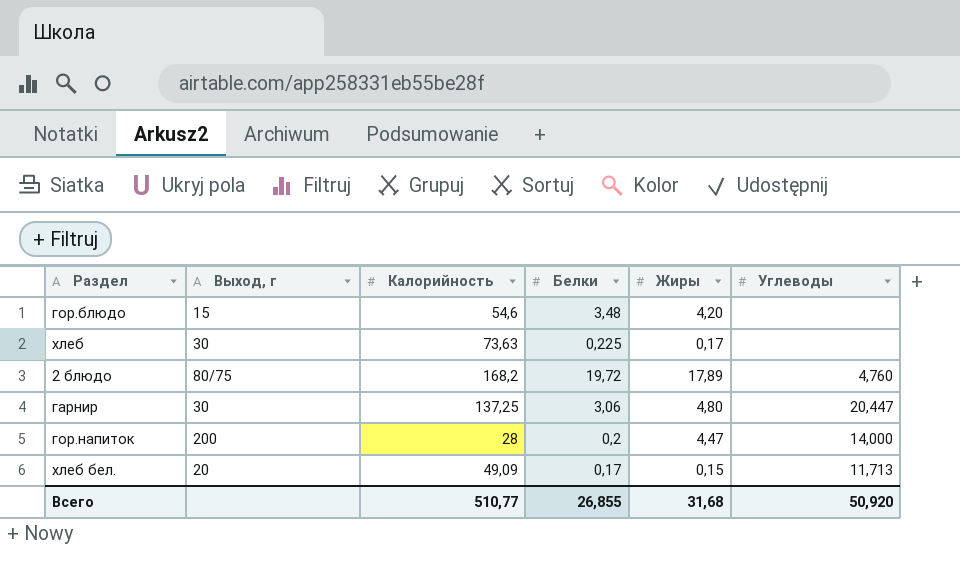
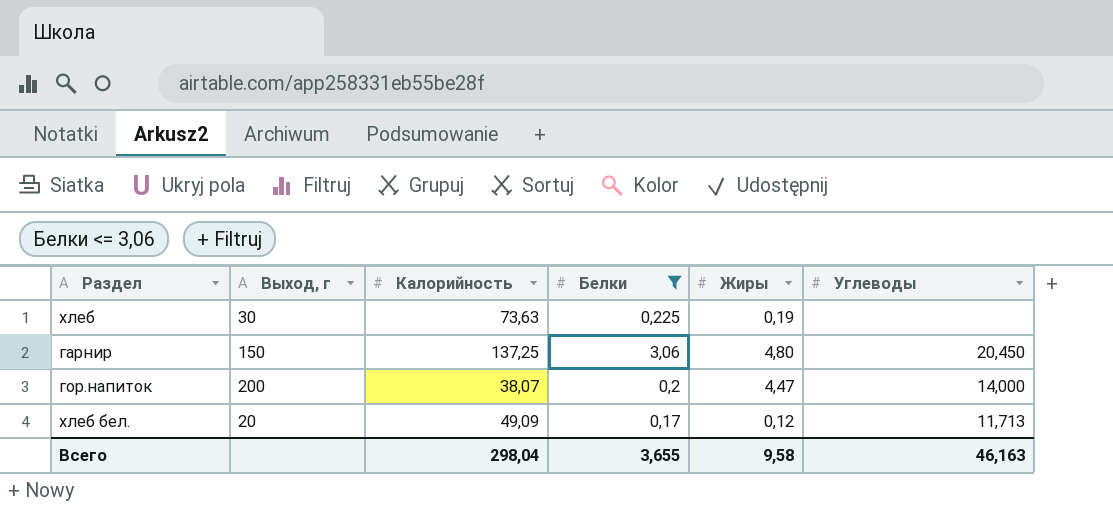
filter: none -> Белки <= 3,06
хлеб | Жиры: 0,17 -> 0,19
гарнир | Выход, г: 30 -> 150
гарнир | Углеводы: 20,447 -> 20,450
гор.напиток | Калорийность: 28 -> 38,07
хлеб бел. | Жиры: 0,15 -> 0,12
Всего | Калорийность: 510,77 -> 298,04
Всего | Белки: 26,855 -> 3,655
Всего | Жиры: 31,68 -> 9,58
Всего | Углеводы: 50,920 -> 46,163

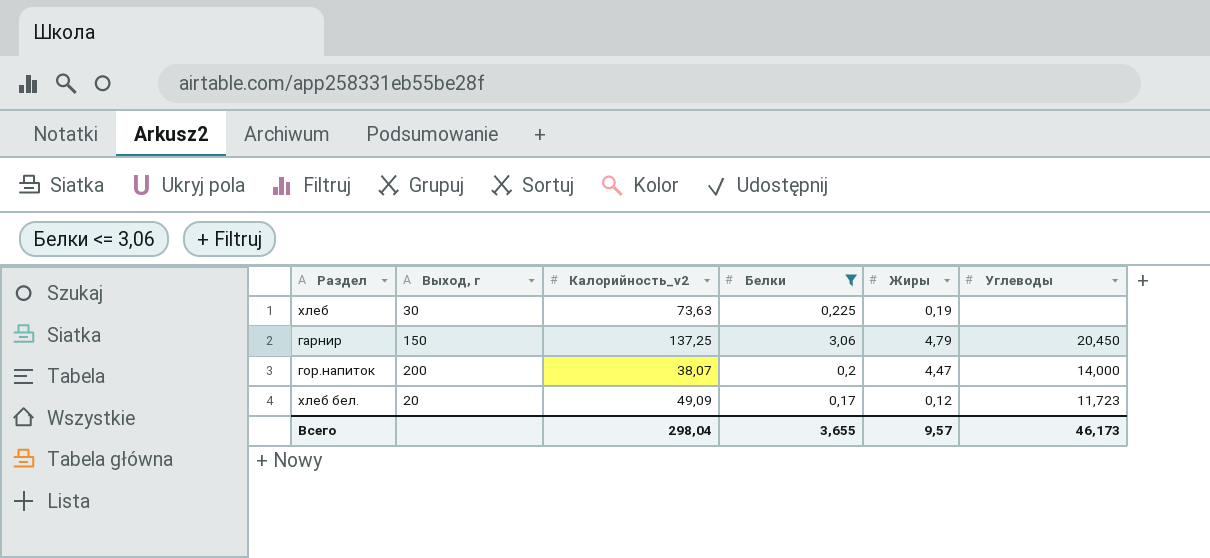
column name: Калорийность -> Калорийность_v2
гарнир | Жиры: 4,80 -> 4,79
хлеб бел. | Углеводы: 11,713 -> 11,723
Всего | Жиры: 9,58 -> 9,57
Всего | Углеводы: 46,163 -> 46,173

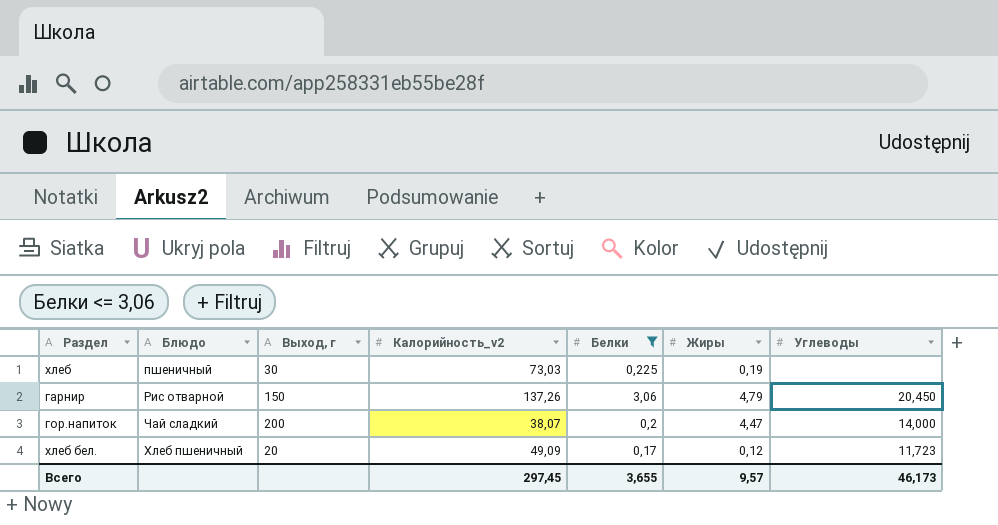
column Блюдо | position: none -> 2
хлеб | Калорийность_v2: 73,63 -> 73,03
гарнир | Калорийность_v2: 137,25 -> 137,26
Всего | Калорийность_v2: 298,04 -> 297,45

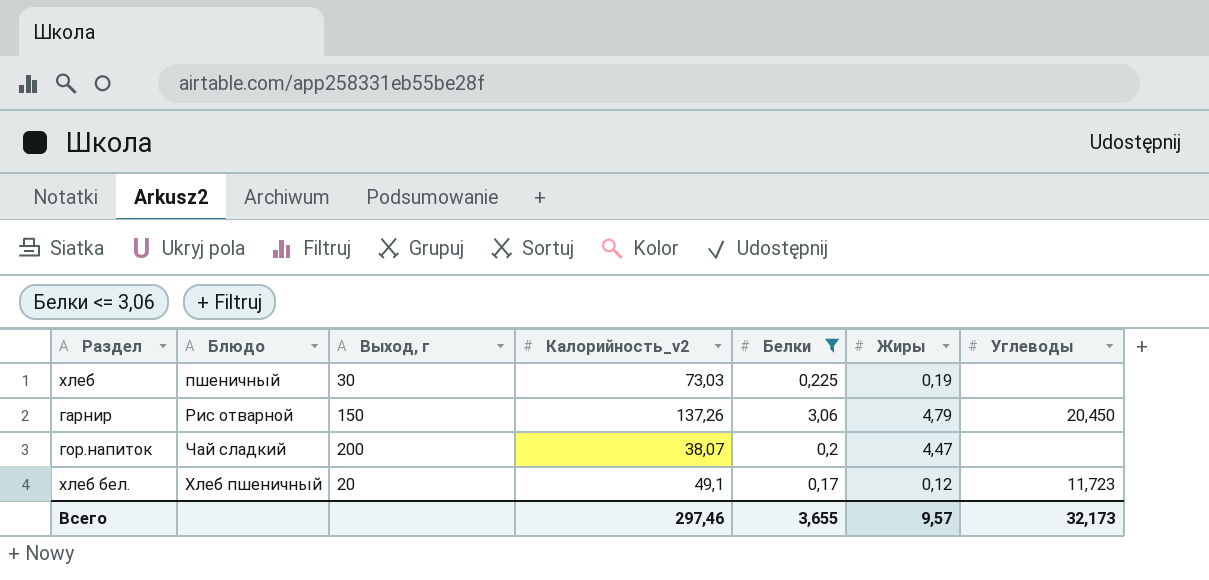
гор.напиток | Углеводы: 14,000 -> none
хлеб бел. | Калорийность_v2: 49,09 -> 49,1
Всего | Калорийность_v2: 297,45 -> 297,46
Всего | Углеводы: 46,173 -> 32,173

